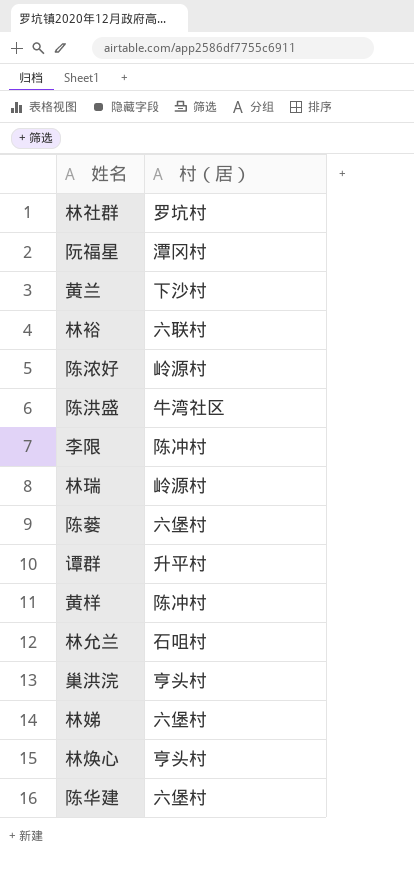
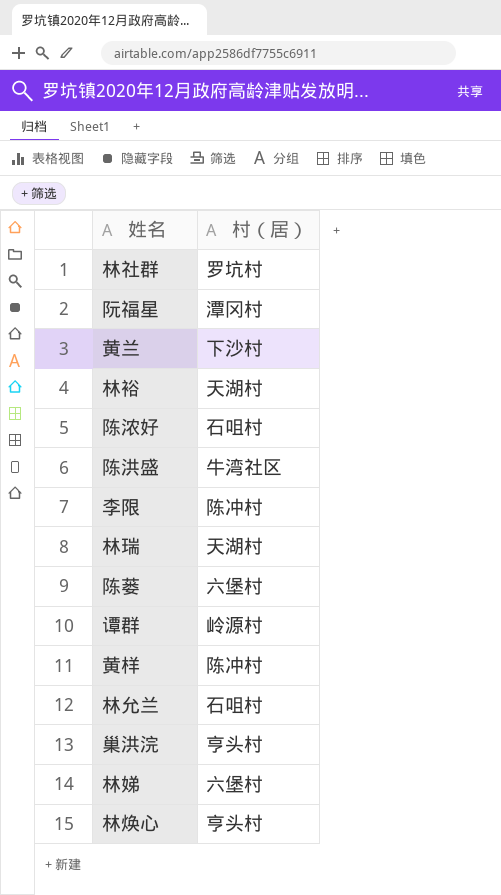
row 陈华建: 六堡村 -> none
林裕 | 村（居）: 六联村 -> 天湖村
陈浓好 | 村（居）: 岭源村 -> 石咀村
林瑞 | 村（居）: 岭源村 -> 天湖村
谭群 | 村（居）: 升平村 -> 岭源村

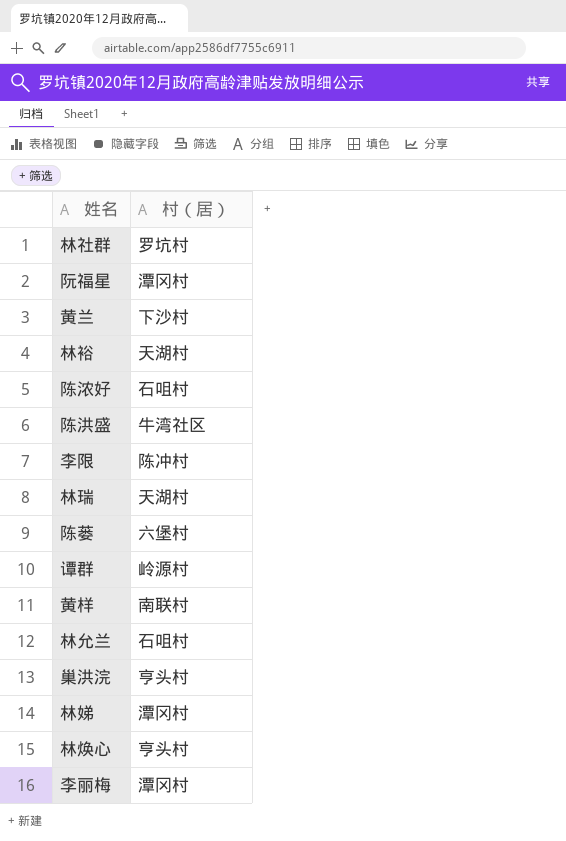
黄样 | 村（居）: 陈冲村 -> 南联村
林娣 | 村（居）: 六堡村 -> 潭冈村
row 李丽梅: none -> 潭冈村

